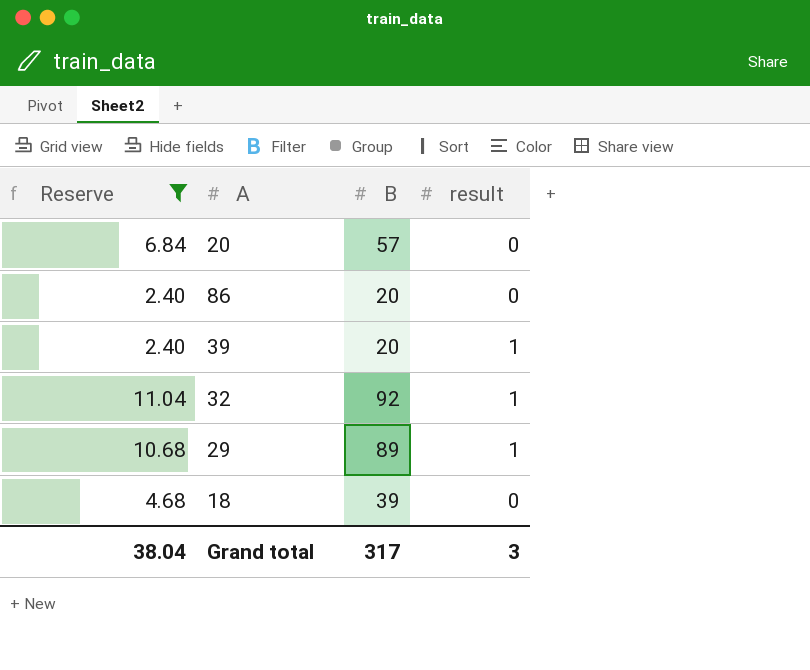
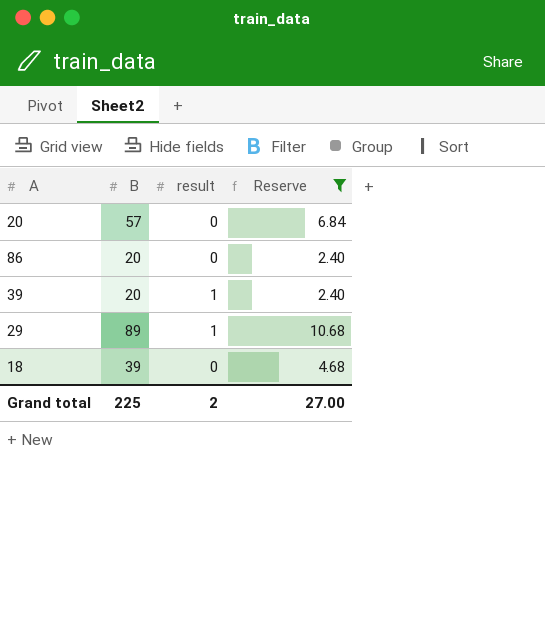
column Reserve | position: 1 -> 4
row 32: 11.04 | 92 | 1 -> none
Grand total | B: 317 -> 225
Grand total | result: 3 -> 2
Grand total | Reserve: 38.04 -> 27.00

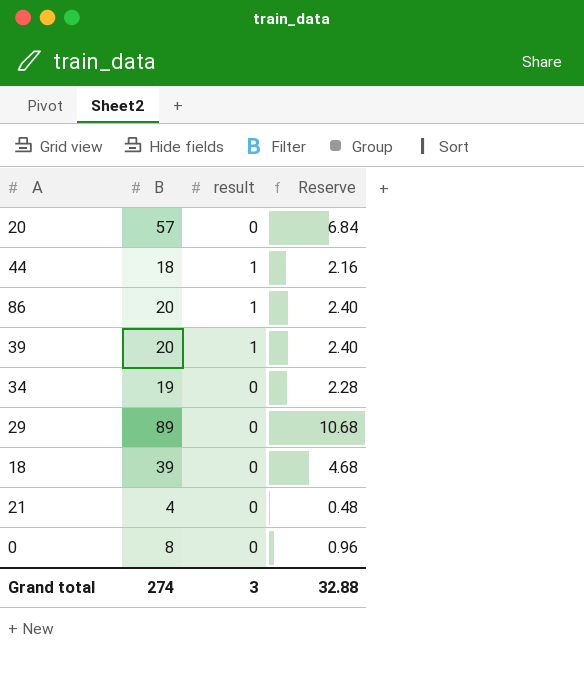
filter: Reserve >= 2.40 -> none
86 | result: 0 -> 1
29 | result: 1 -> 0
Grand total | B: 225 -> 274
Grand total | result: 2 -> 3
Grand total | Reserve: 27.00 -> 32.88

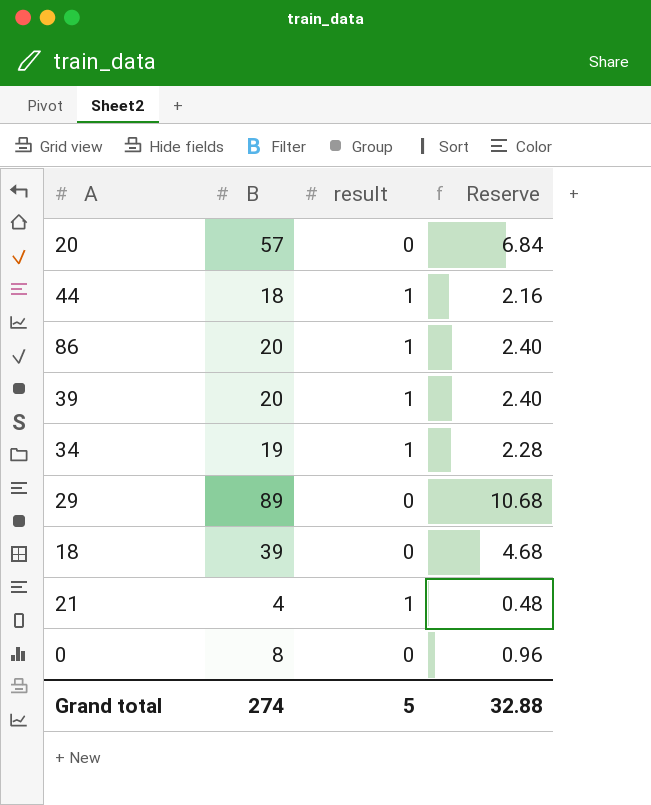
34 | result: 0 -> 1
21 | result: 0 -> 1
Grand total | result: 3 -> 5

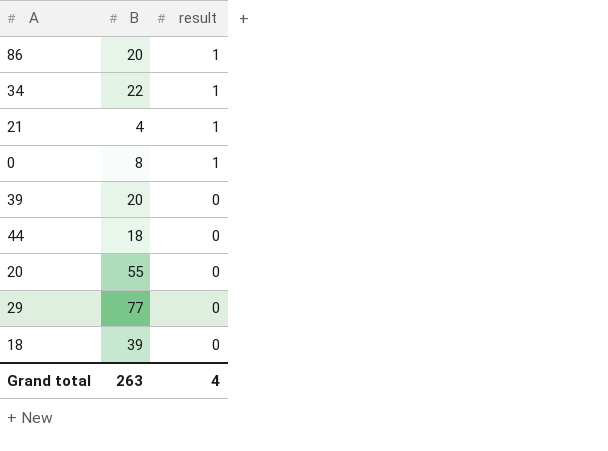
row order: none -> result descending
column Reserve | formula: [B] * 0.12 -> none
34 | B: 19 -> 22
0 | result: 0 -> 1
39 | result: 1 -> 0
44 | result: 1 -> 0
20 | B: 57 -> 55
29 | B: 89 -> 77
Grand total | B: 274 -> 263
Grand total | result: 5 -> 4

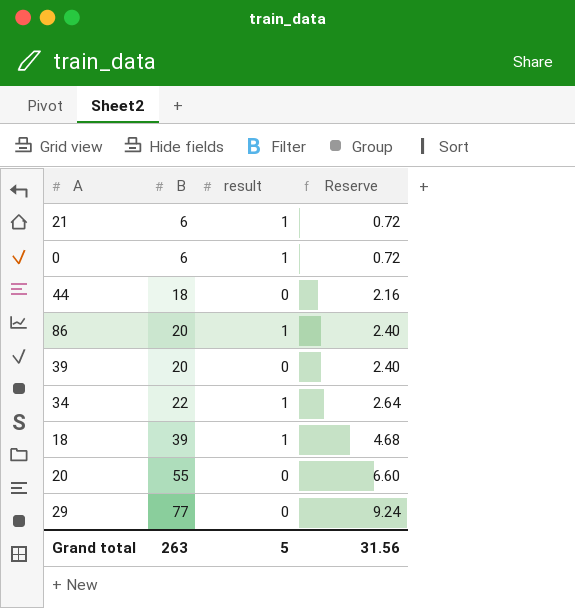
row order: result descending -> B ascending
column Reserve | formula: none -> [B] * 0.12
21 | B: 4 -> 6
0 | B: 8 -> 6
18 | result: 0 -> 1
Grand total | result: 4 -> 5

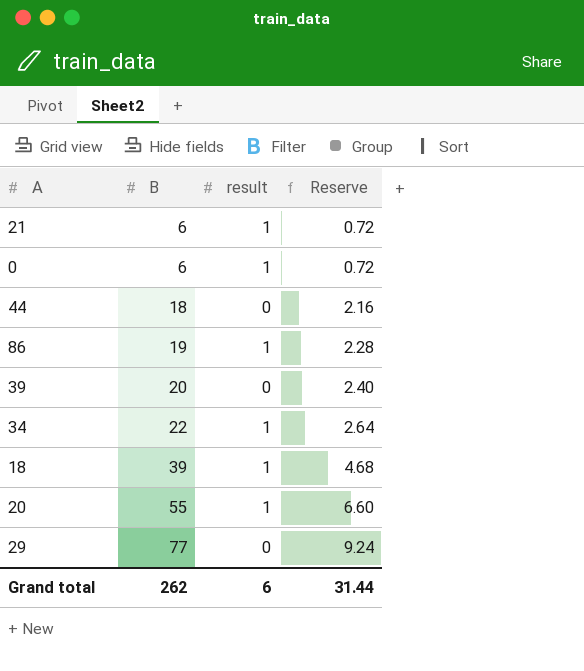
86 | B: 20 -> 19
86 | Reserve: 2.40 -> 2.28
20 | result: 0 -> 1
Grand total | B: 263 -> 262
Grand total | result: 5 -> 6
Grand total | Reserve: 31.56 -> 31.44

